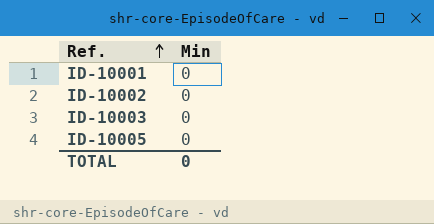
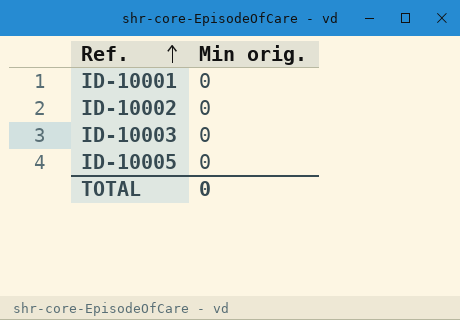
column name: Min -> Min orig.

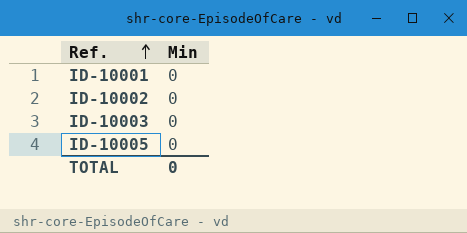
column name: Min orig. -> Min

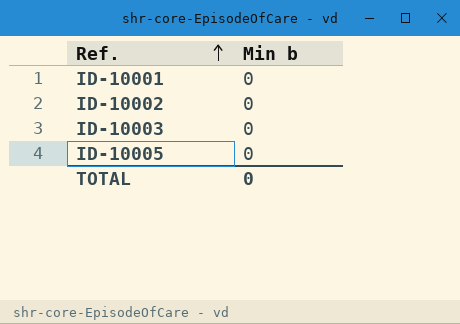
column name: Min -> Min b

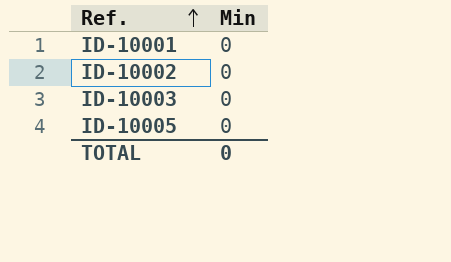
column name: Min b -> Min

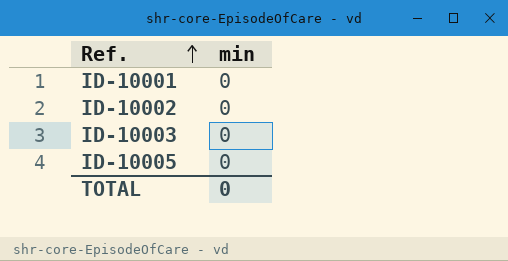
column name: Min -> min

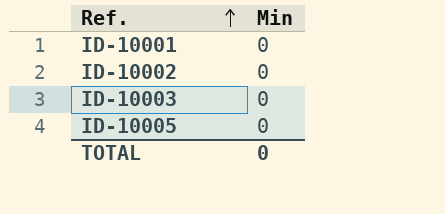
column name: min -> Min

